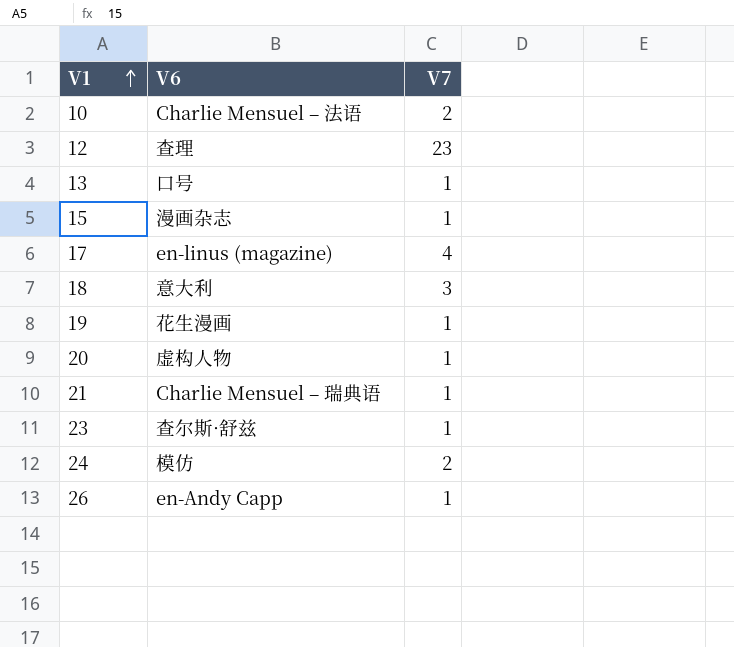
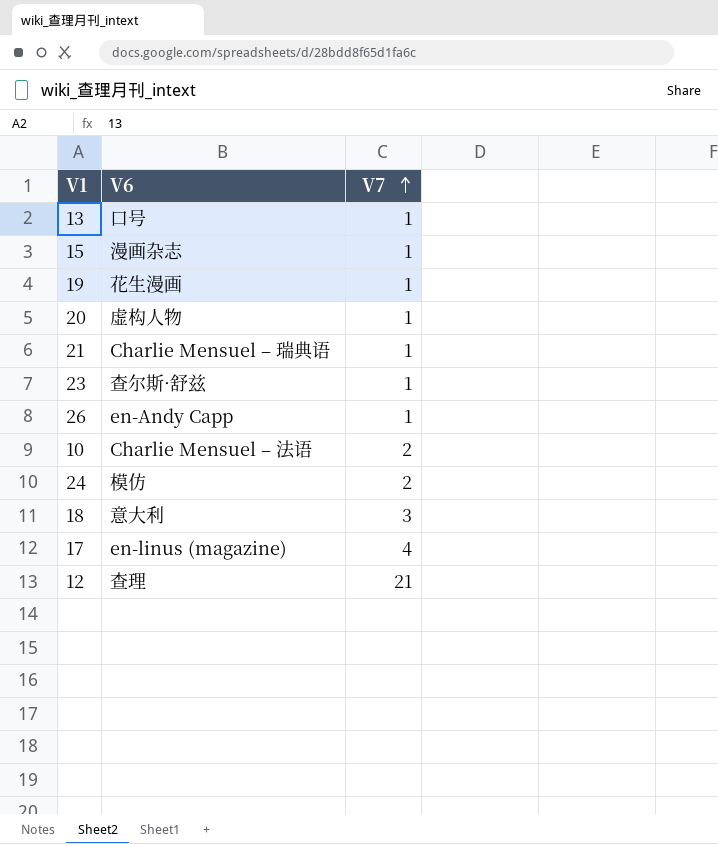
row order: V1 ascending -> V7 ascending
12 | V7: 23 -> 21

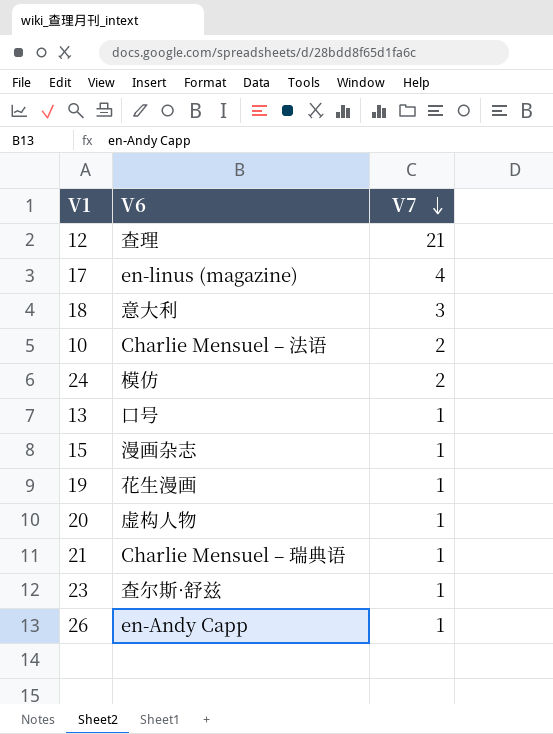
row order: V7 ascending -> V7 descending

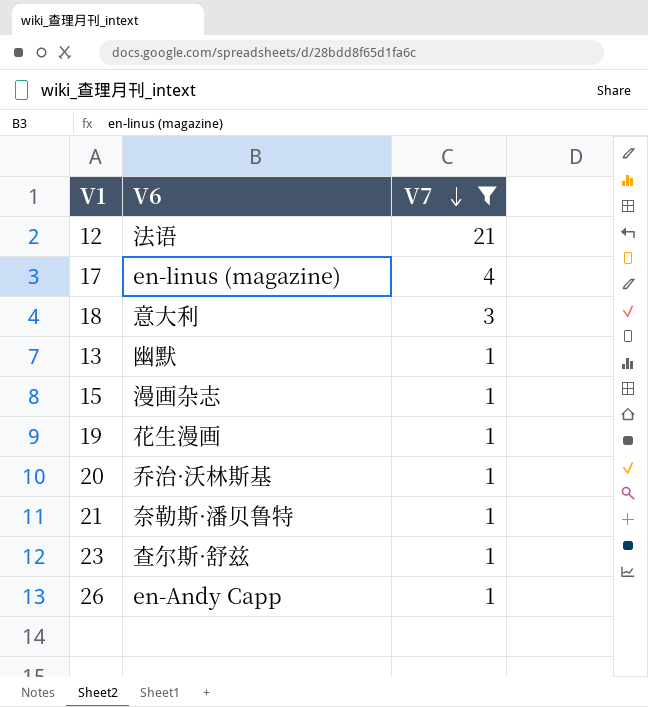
filter: none -> V7 != 2
12 | V6: 查理 -> 法语
13 | V6: 口号 -> 幽默
20 | V6: 虚构人物 -> 乔治·沃林斯基
21 | V6: Charlie Mensuel – 瑞典语 -> 奈勒斯·潘贝鲁特

